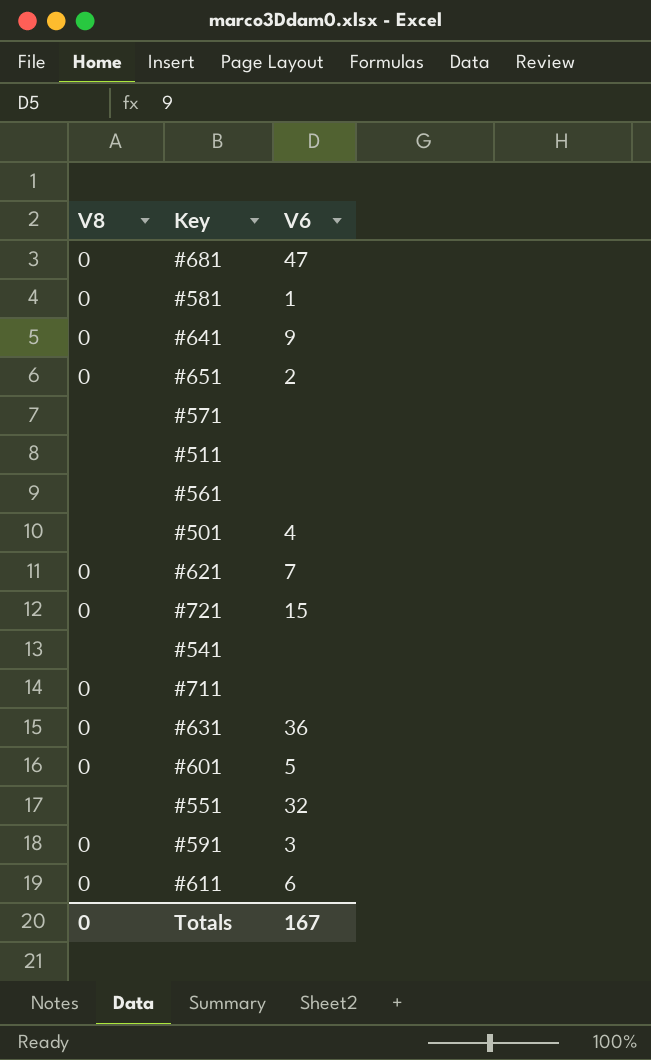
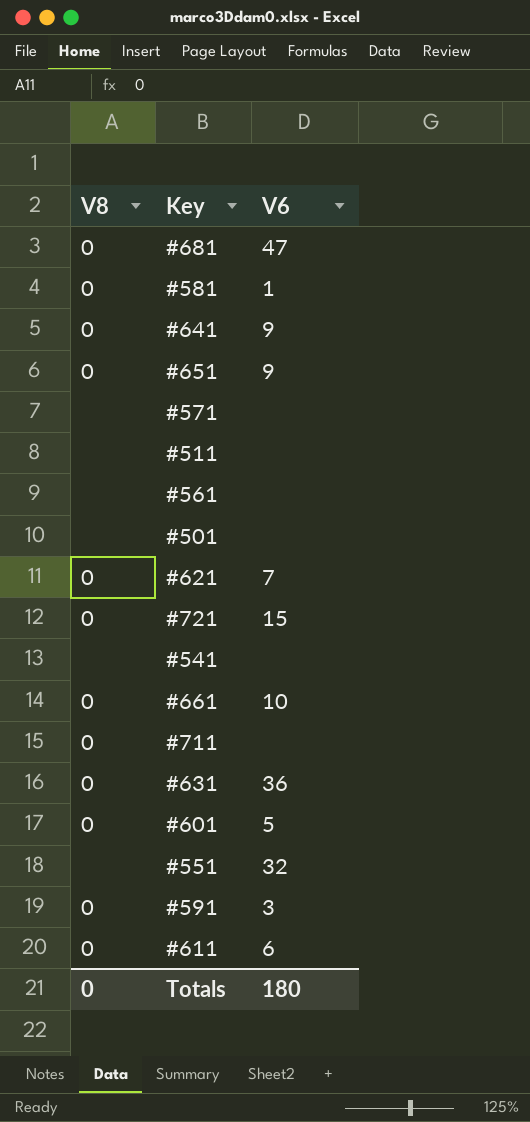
#651 | V6: 2 -> 9
#501 | V6: 4 -> none
row #661: none -> 0 | 10
Totals | V6: 167 -> 180

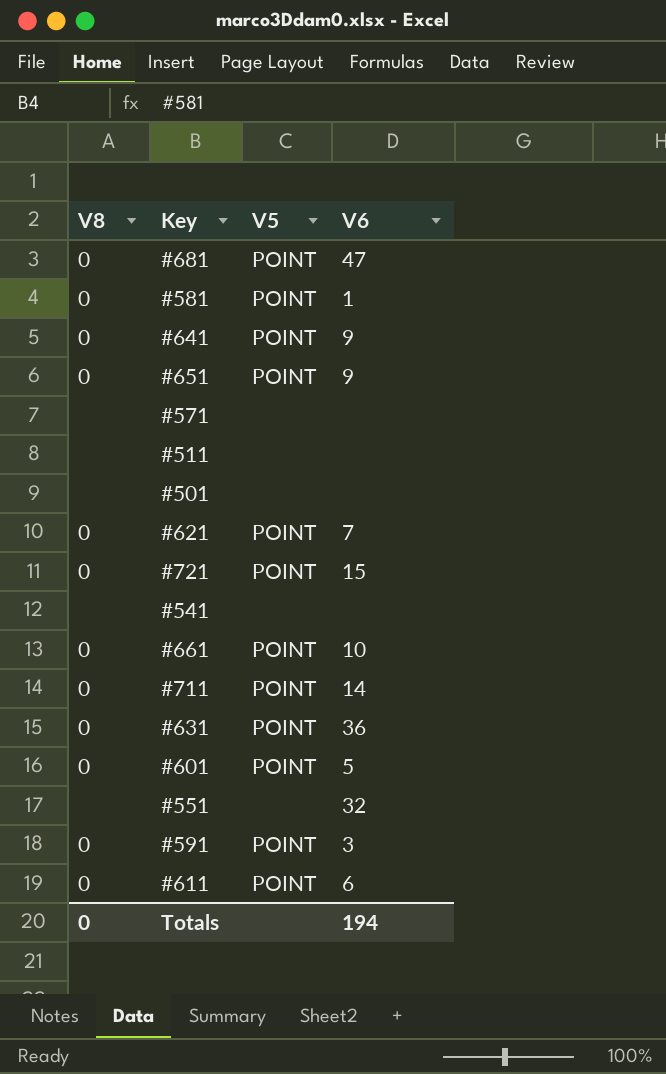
column V5 | position: none -> 3
row #561: none | none -> none
#711 | V6: none -> 14
Totals | V6: 180 -> 194

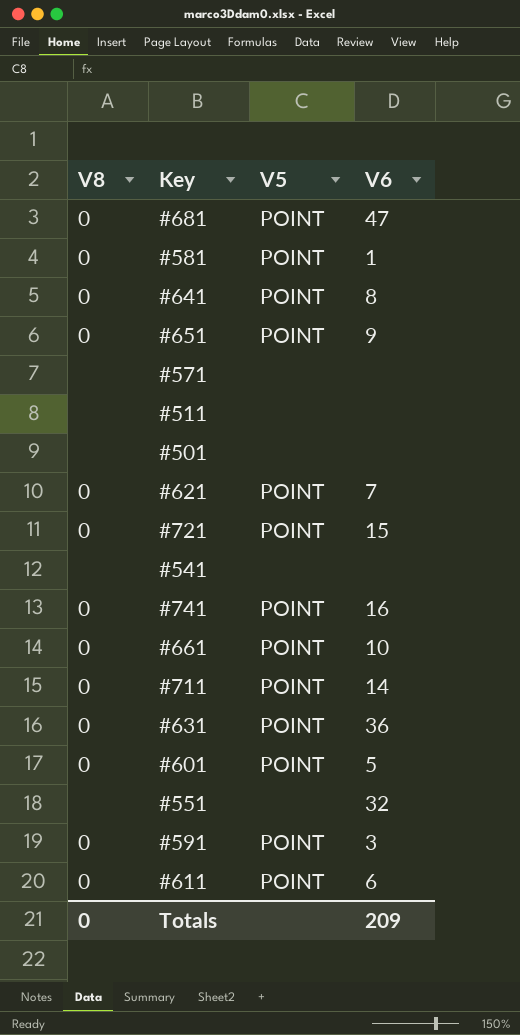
#641 | V6: 9 -> 8
row #741: none -> 0 | POINT | 16
Totals | V6: 194 -> 209

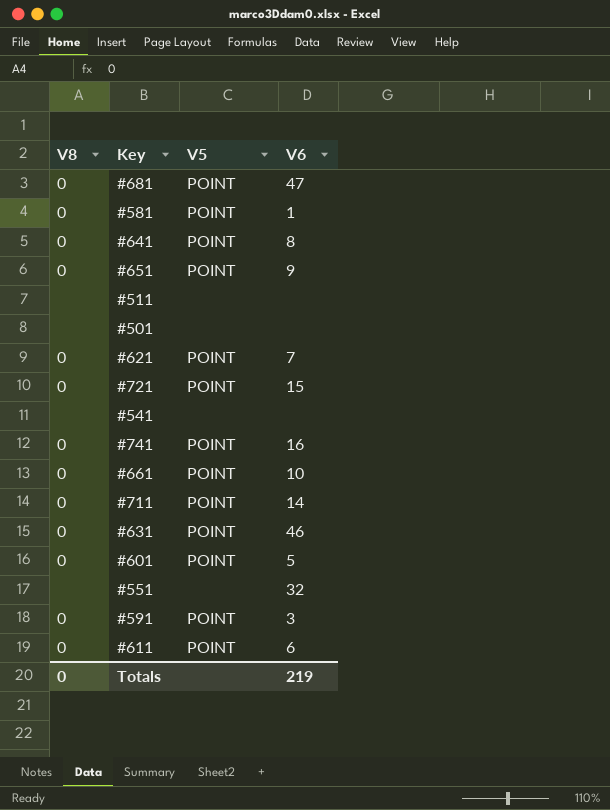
row #571: none | none | none -> none
#631 | V6: 36 -> 46
Totals | V6: 209 -> 219

